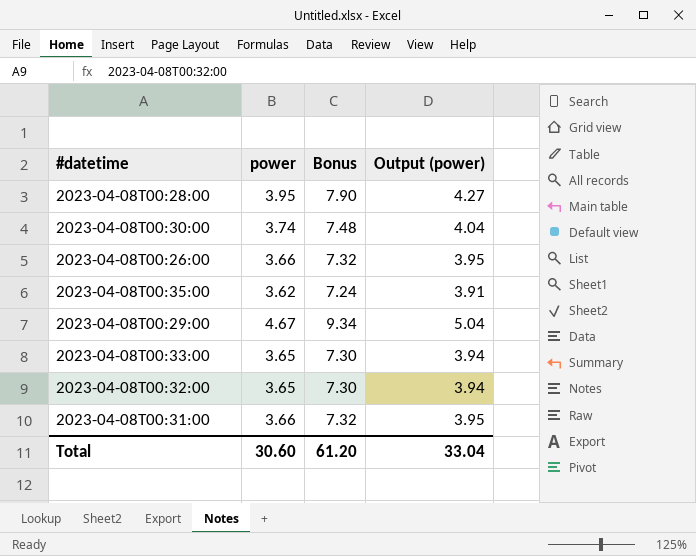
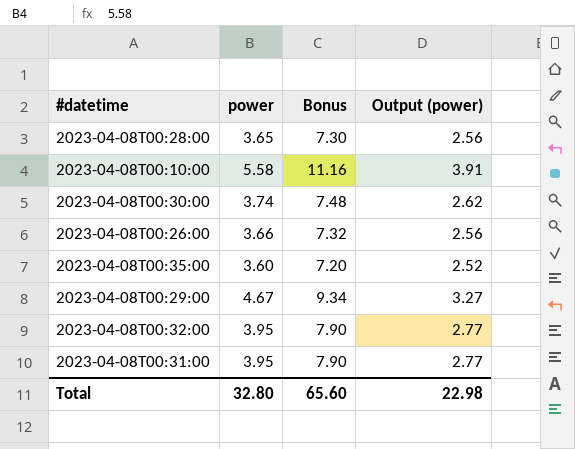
column Output (power) | formula: [power] * 1.08 -> [power] * 0.7
row 2023-04-08T00:33:00: 3.65 | 7.30 | 3.94 -> none
2023-04-08T00:28:00 | power: 3.95 -> 3.65
2023-04-08T00:28:00 | Bonus: 7.90 -> 7.30
row 2023-04-08T00:10:00: none -> 5.58 | 11.16 | 3.91
2023-04-08T00:35:00 | power: 3.62 -> 3.60
2023-04-08T00:35:00 | Bonus: 7.24 -> 7.20
2023-04-08T00:32:00 | power: 3.65 -> 3.95
2023-04-08T00:32:00 | Bonus: 7.30 -> 7.90
2023-04-08T00:31:00 | power: 3.66 -> 3.95
2023-04-08T00:31:00 | Bonus: 7.32 -> 7.90
Total | power: 30.60 -> 32.80
Total | Bonus: 61.20 -> 65.60
Total | Output (power): 33.04 -> 22.98

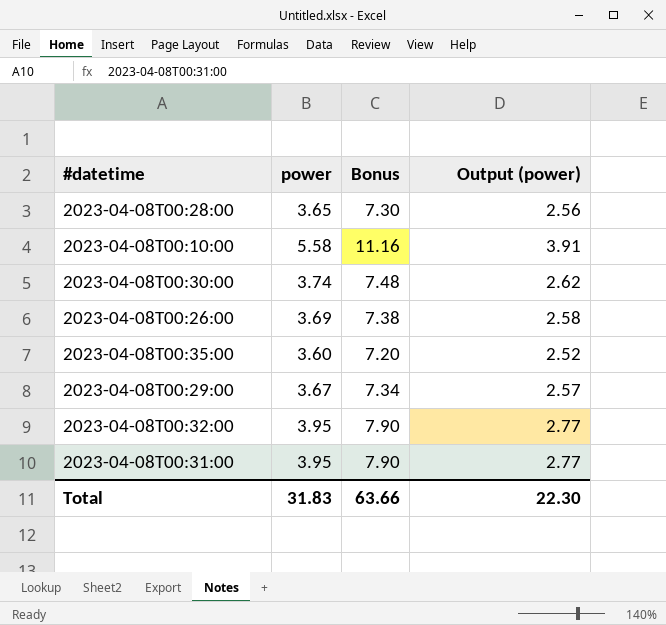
2023-04-08T00:26:00 | power: 3.66 -> 3.69
2023-04-08T00:26:00 | Bonus: 7.32 -> 7.38
2023-04-08T00:26:00 | Output (power): 2.56 -> 2.58
2023-04-08T00:29:00 | power: 4.67 -> 3.67
2023-04-08T00:29:00 | Bonus: 9.34 -> 7.34
2023-04-08T00:29:00 | Output (power): 3.27 -> 2.57
Total | power: 32.80 -> 31.83
Total | Bonus: 65.60 -> 63.66
Total | Output (power): 22.98 -> 22.30

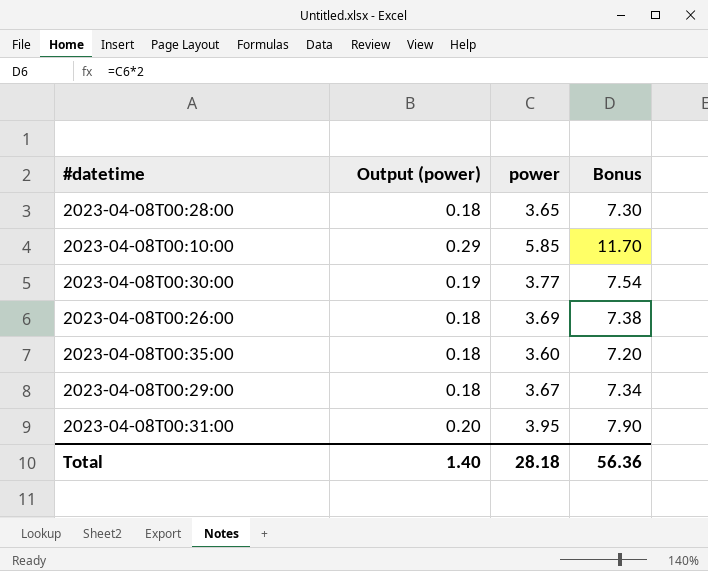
column Output (power) | formula: [power] * 0.7 -> [power] * 0.05
column Output (power) | position: 4 -> 2
row 2023-04-08T00:32:00: 3.95 | 7.90 | 2.77 -> none
2023-04-08T00:10:00 | power: 5.58 -> 5.85
2023-04-08T00:10:00 | Bonus: 11.16 -> 11.70
2023-04-08T00:30:00 | power: 3.74 -> 3.77
2023-04-08T00:30:00 | Bonus: 7.48 -> 7.54
Total | Output (power): 22.30 -> 1.40
Total | power: 31.83 -> 28.18
Total | Bonus: 63.66 -> 56.36

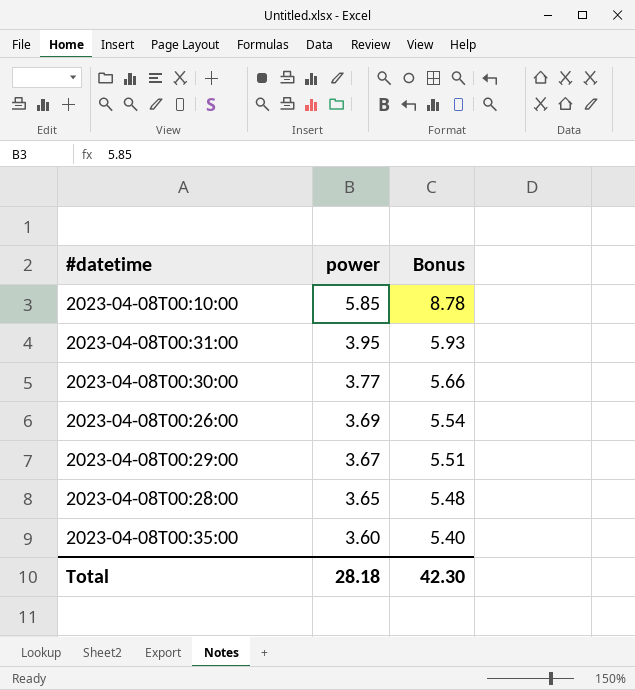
row order: none -> power descending
column Output (power) | formula: [power] * 0.05 -> none
column Bonus | formula: [power] * 2 -> [power] * 1.5
Total | Bonus: 56.36 -> 42.30

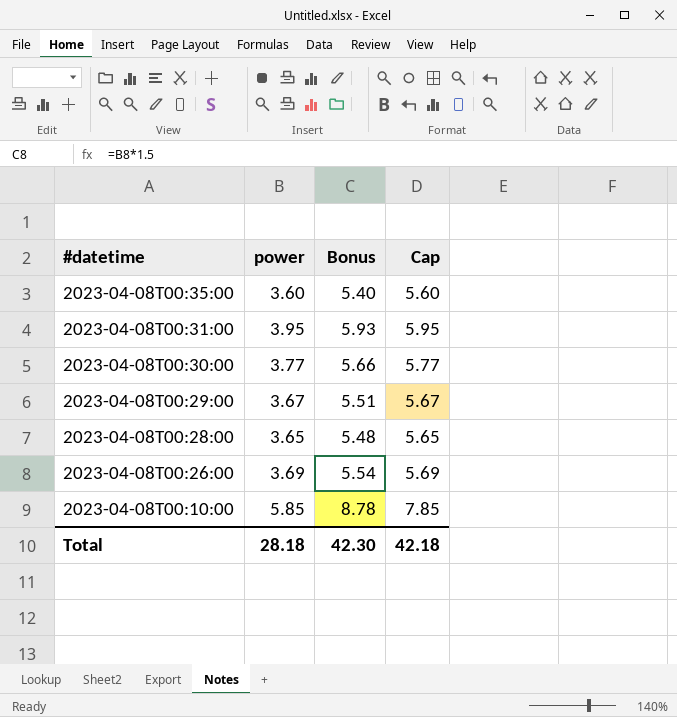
row order: power descending -> #datetime descending
column Cap | formula: none -> [power] + 2

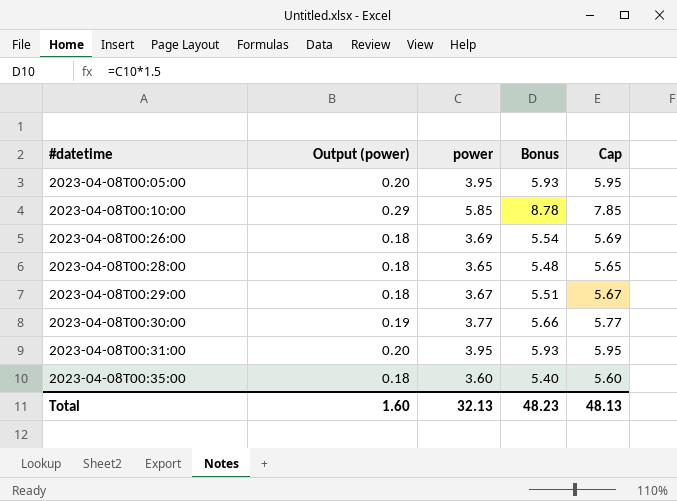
row order: #datetime descending -> #datetime ascending
column Output (power) | formula: none -> [power] * 0.05
row 2023-04-08T00:05:00: none -> 0.20 | 3.95 | 5.93 | 5.95
Total | power: 28.18 -> 32.13
Total | Bonus: 42.30 -> 48.23
Total | Cap: 42.18 -> 48.13

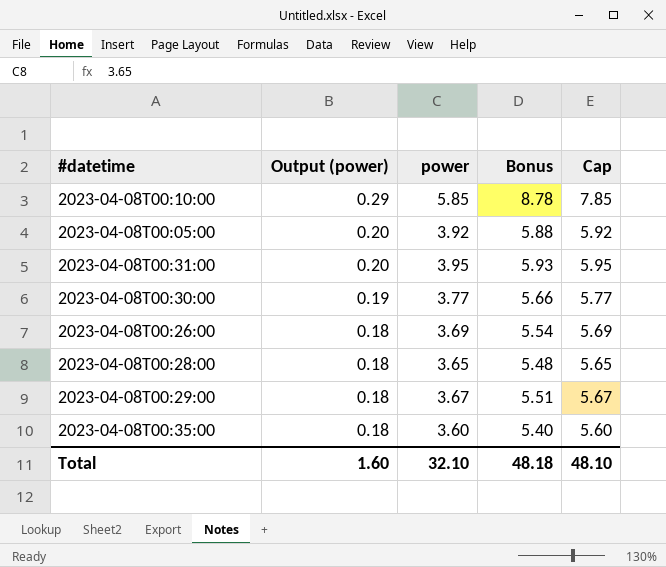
row order: #datetime ascending -> Output (power) descending
2023-04-08T00:05:00 | power: 3.95 -> 3.92
2023-04-08T00:05:00 | Bonus: 5.93 -> 5.88
2023-04-08T00:05:00 | Cap: 5.95 -> 5.92
Total | power: 32.13 -> 32.10
Total | Bonus: 48.23 -> 48.18
Total | Cap: 48.13 -> 48.10

